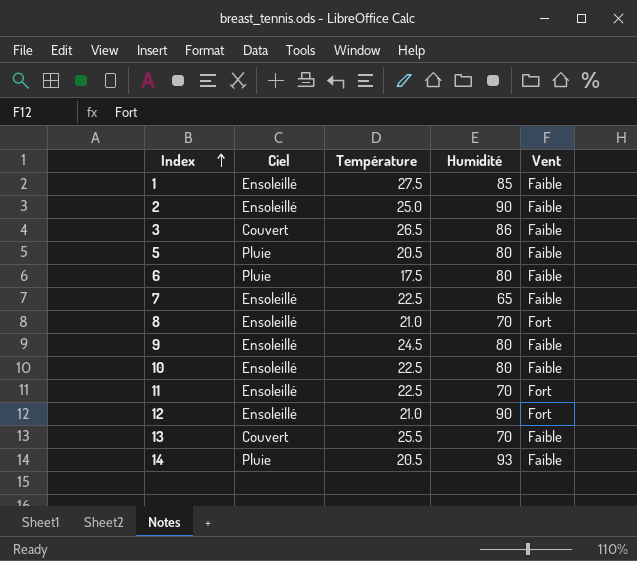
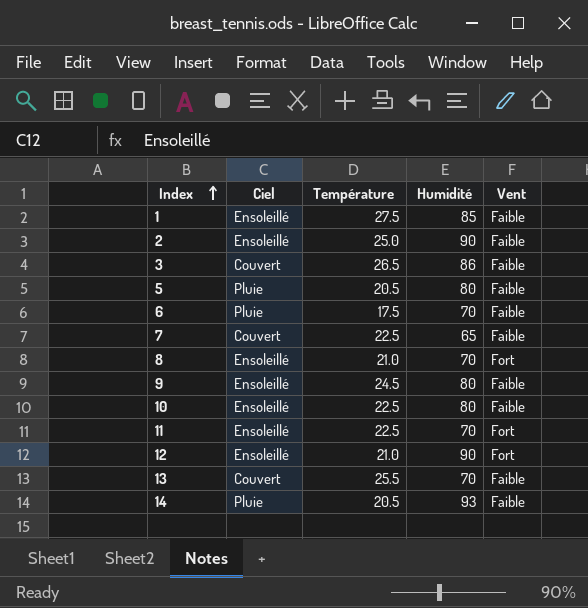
6 | Humidité: 80 -> 70
7 | Ciel: Ensoleillé -> Couvert

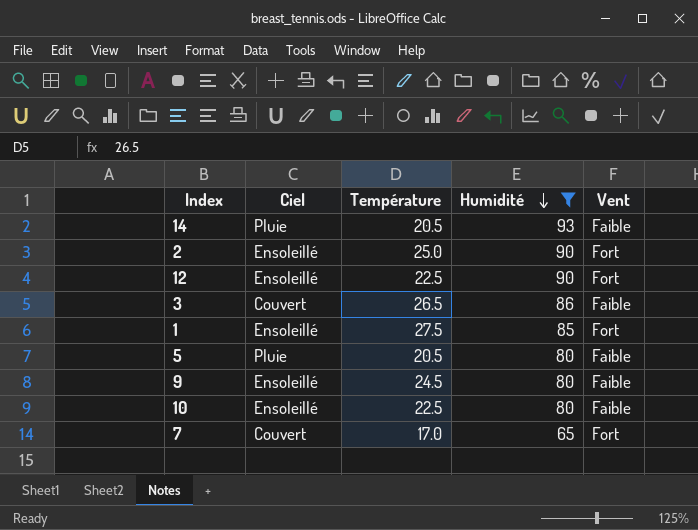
filter: none -> Humidité != 70
row order: Index ascending -> Humidité descending
2 | Vent: Faible -> Fort
12 | Température: 21.0 -> 22.5
1 | Vent: Faible -> Fort
7 | Température: 22.5 -> 17.0
7 | Vent: Faible -> Fort

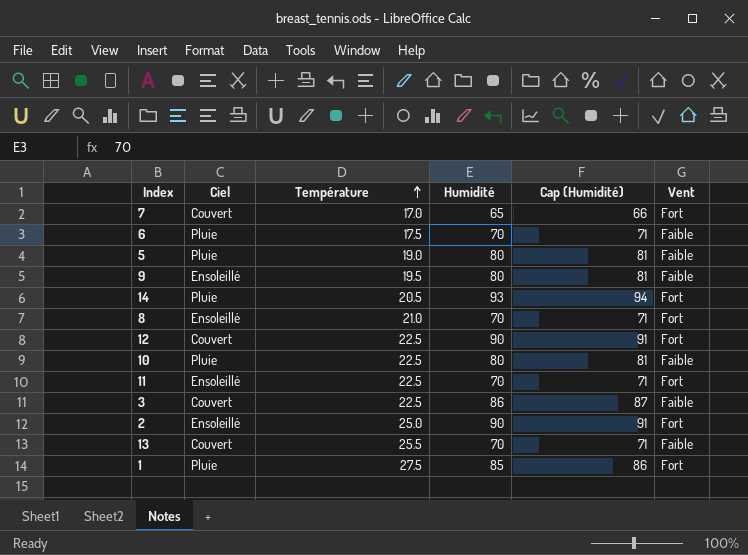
filter: Humidité != 70 -> none
row order: Humidité descending -> Température ascending
column Cap (Humidité) | formula: none -> [Humidité] + 1
5 | Température: 20.5 -> 19.0
9 | Température: 24.5 -> 19.5
14 | Vent: Faible -> Fort
12 | Ciel: Ensoleillé -> Couvert
10 | Ciel: Ensoleillé -> Pluie
3 | Température: 26.5 -> 22.5
1 | Ciel: Ensoleillé -> Pluie

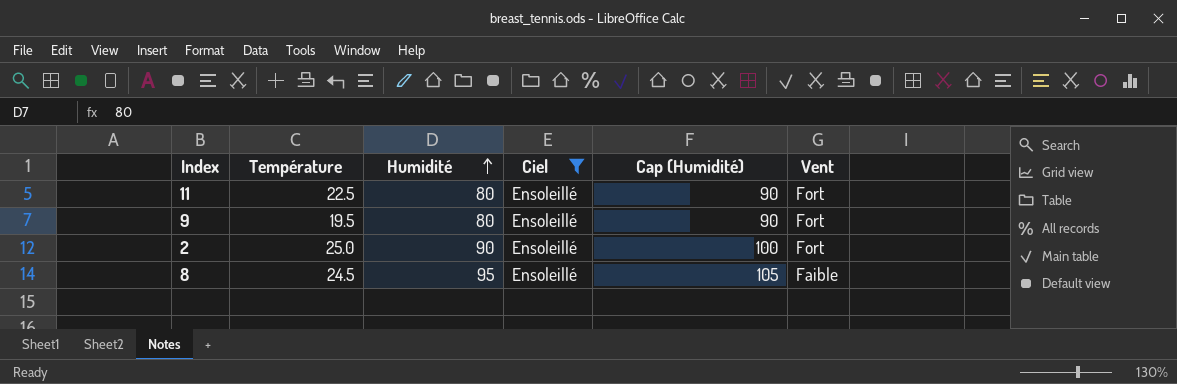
filter: none -> Ciel = Ensoleillé
row order: Température ascending -> Humidité ascending
column Ciel | position: 2 -> 4
column Cap (Humidité) | formula: [Humidité] + 1 -> [Humidité] + 10
11 | Humidité: 70 -> 80
9 | Vent: Faible -> Fort
8 | Température: 21.0 -> 24.5
8 | Humidité: 70 -> 95
8 | Vent: Fort -> Faible

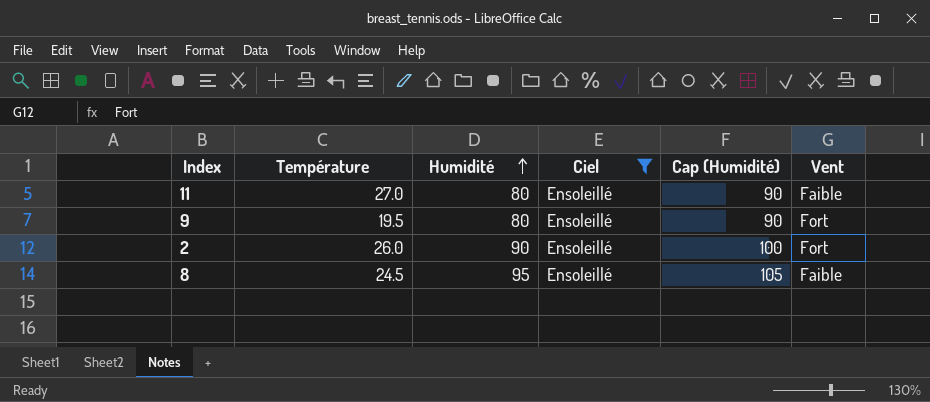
11 | Température: 22.5 -> 27.0
11 | Vent: Fort -> Faible
2 | Température: 25.0 -> 26.0

